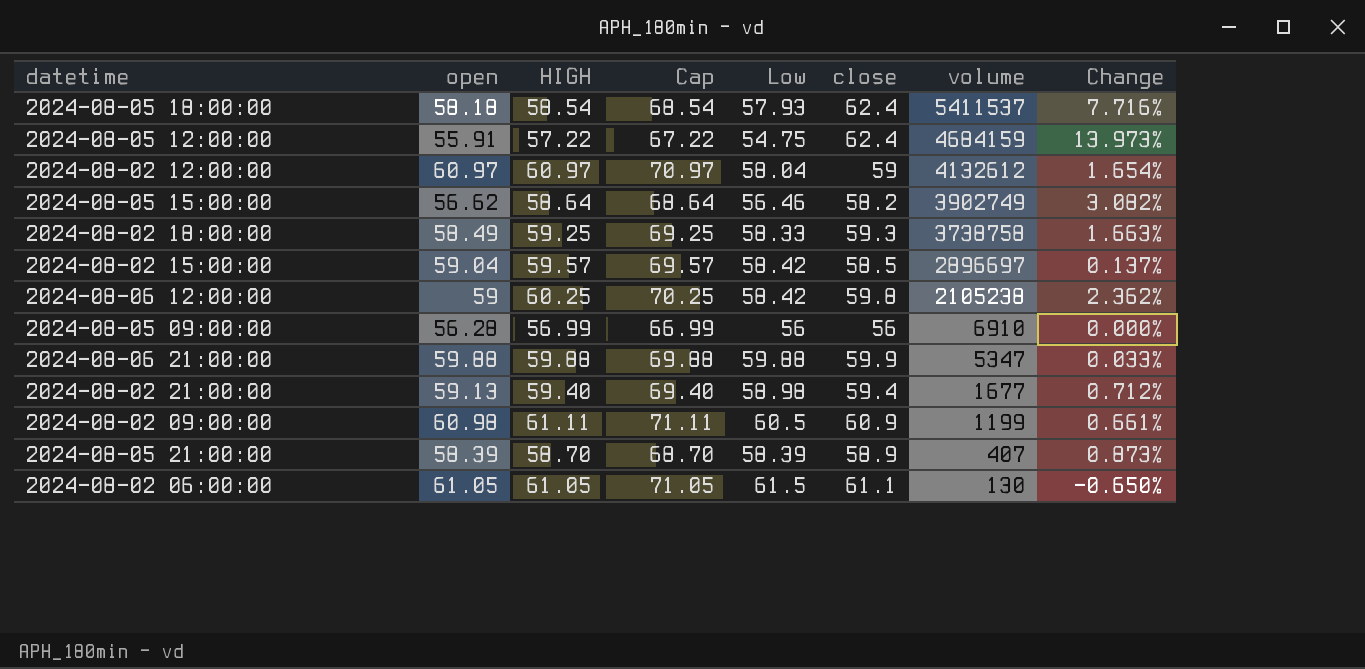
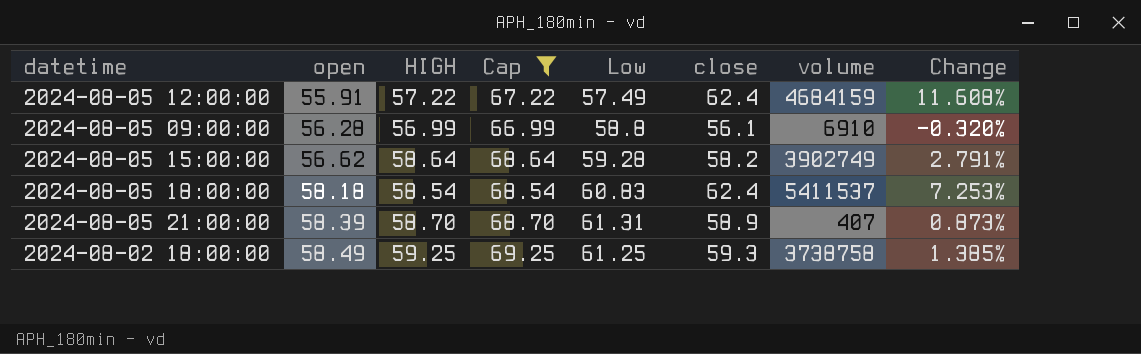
filter: none -> Cap <= 69.25
row order: volume descending -> open ascending
column Change | formula: ([close] - [Low]) / [Low] -> ([close] - [open]) / [open]
2024-08-05 12:00:00 | Low: 54.75 -> 57.49
2024-08-05 09:00:00 | Low: 56 -> 58.8
2024-08-05 09:00:00 | close: 56 -> 56.1
2024-08-05 15:00:00 | Low: 56.46 -> 59.28
2024-08-05 18:00:00 | Low: 57.93 -> 60.83
2024-08-05 21:00:00 | Low: 58.39 -> 61.31
2024-08-02 18:00:00 | Low: 58.33 -> 61.25

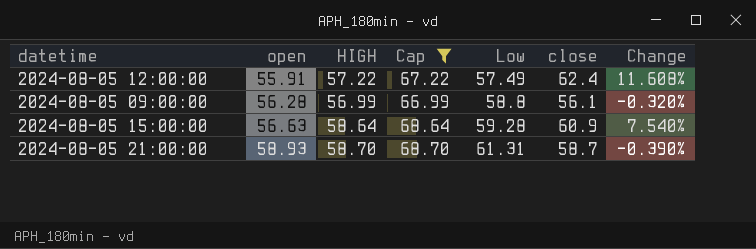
column volume | position: 7 -> none
row 2024-08-05 18:00:00: 58.18 | 58.54 | 68.54 | 60.83 | 62.4 | 5411537 | 7.253% -> none
row 2024-08-02 18:00:00: 58.49 | 59.25 | 69.25 | 61.25 | 59.3 | 3738758 | 1.385% -> none
2024-08-05 15:00:00 | open: 56.62 -> 56.63
2024-08-05 15:00:00 | close: 58.2 -> 60.9
2024-08-05 15:00:00 | Change: 2.791% -> 7.540%
2024-08-05 21:00:00 | open: 58.39 -> 58.93
2024-08-05 21:00:00 | close: 58.9 -> 58.7
2024-08-05 21:00:00 | Change: 0.873% -> -0.390%

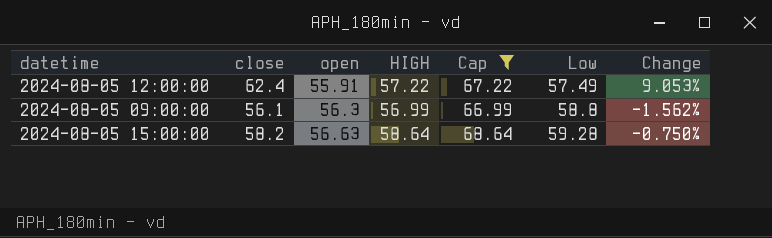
column close | position: 6 -> 2
column Change | formula: ([close] - [open]) / [open] -> ([close] - [HIGH]) / [HIGH]
row 2024-08-05 21:00:00: 58.93 | 58.70 | 68.70 | 61.31 | 58.7 | -0.390% -> none
2024-08-05 09:00:00 | open: 56.28 -> 56.3
2024-08-05 15:00:00 | close: 60.9 -> 58.2

